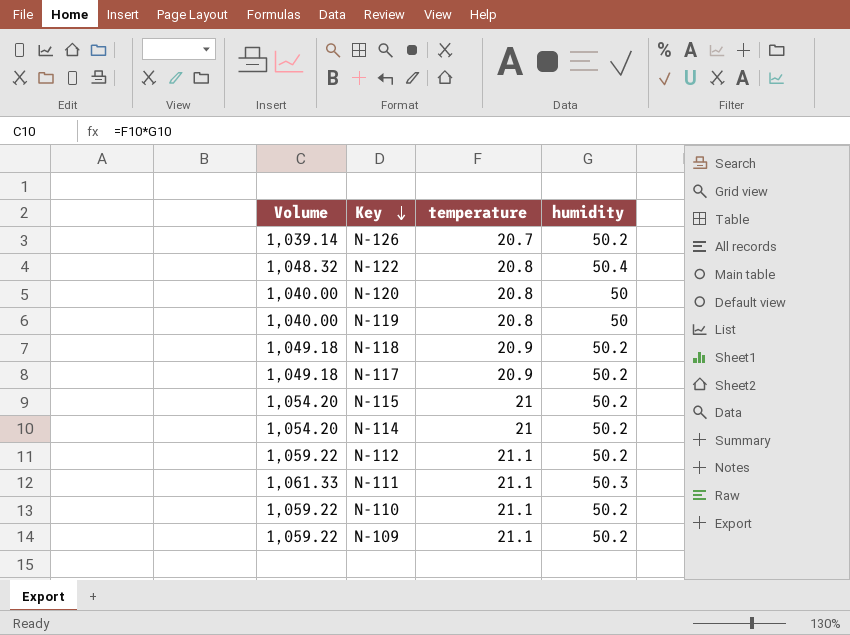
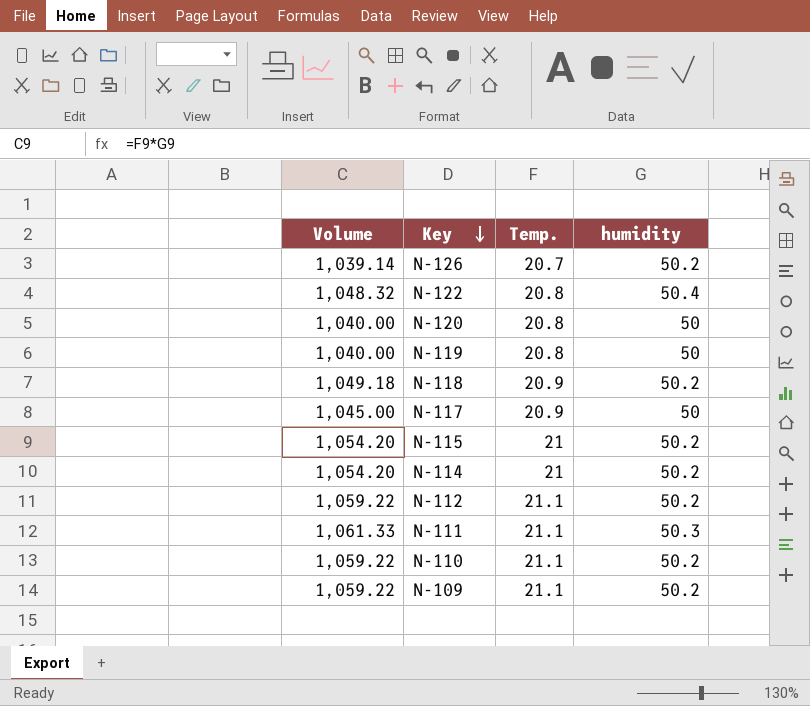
column name: temperature -> Temp.
N-117 | Volume: 1,049.18 -> 1,045.00
N-117 | humidity: 50.2 -> 50

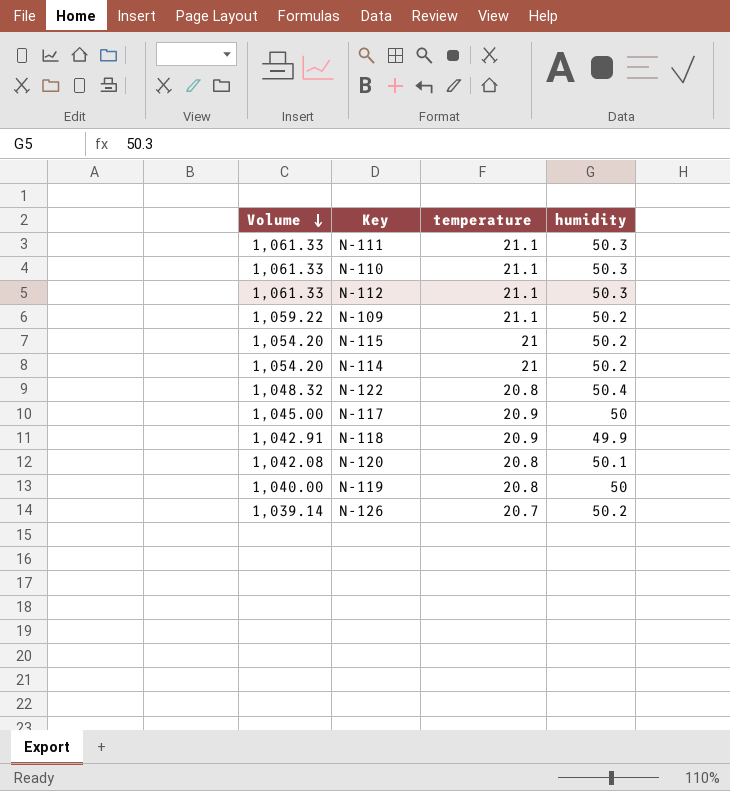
row order: Key descending -> Volume descending
column name: Temp. -> temperature
N-110 | Volume: 1,059.22 -> 1,061.33
N-110 | humidity: 50.2 -> 50.3
N-112 | Volume: 1,059.22 -> 1,061.33
N-112 | humidity: 50.2 -> 50.3
N-118 | Volume: 1,049.18 -> 1,042.91
N-118 | humidity: 50.2 -> 49.9
N-120 | Volume: 1,040.00 -> 1,042.08
N-120 | humidity: 50 -> 50.1

